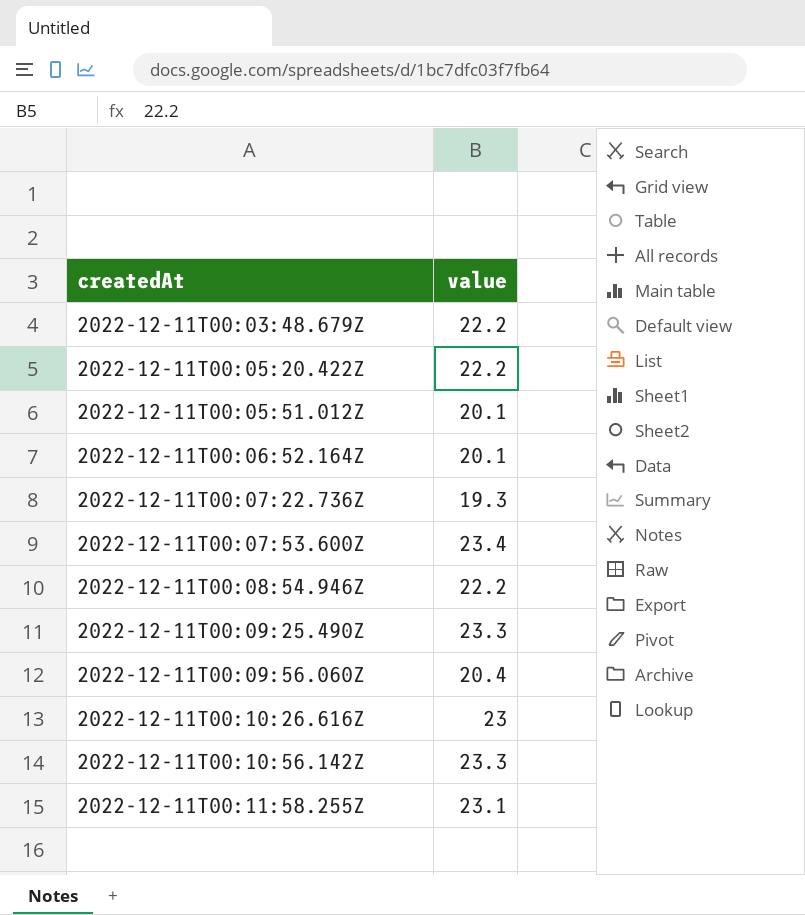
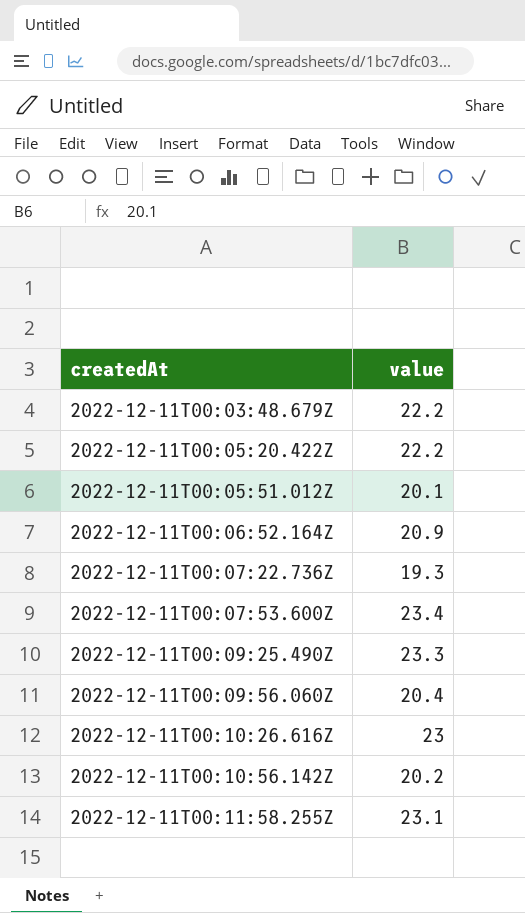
row 2022-12-11T00:08:54.946Z: 22.2 -> none
2022-12-11T00:06:52.164Z | value: 20.1 -> 20.9
2022-12-11T00:10:56.142Z | value: 23.3 -> 20.2

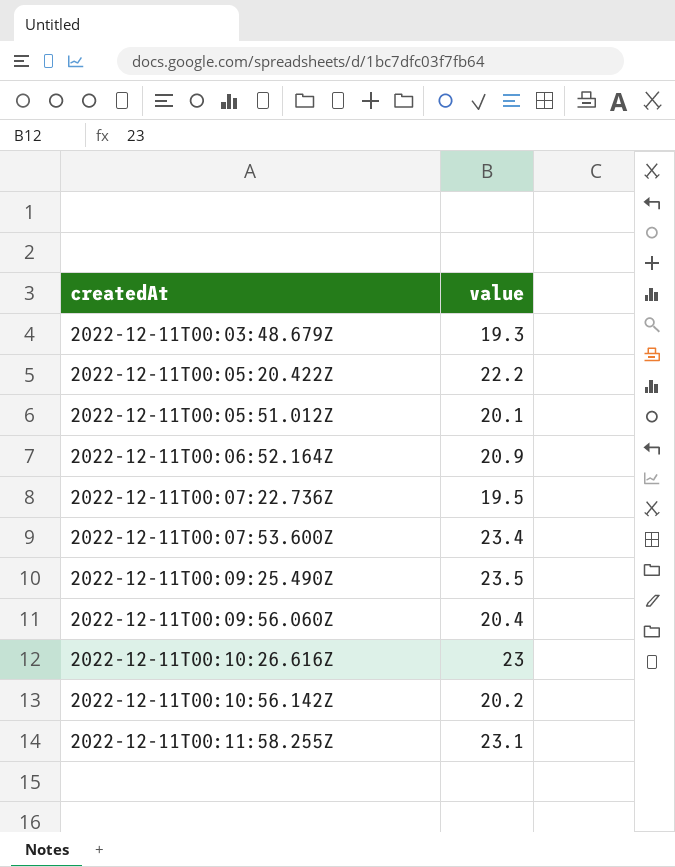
2022-12-11T00:03:48.679Z | value: 22.2 -> 19.3
2022-12-11T00:07:22.736Z | value: 19.3 -> 19.5
2022-12-11T00:09:25.490Z | value: 23.3 -> 23.5

